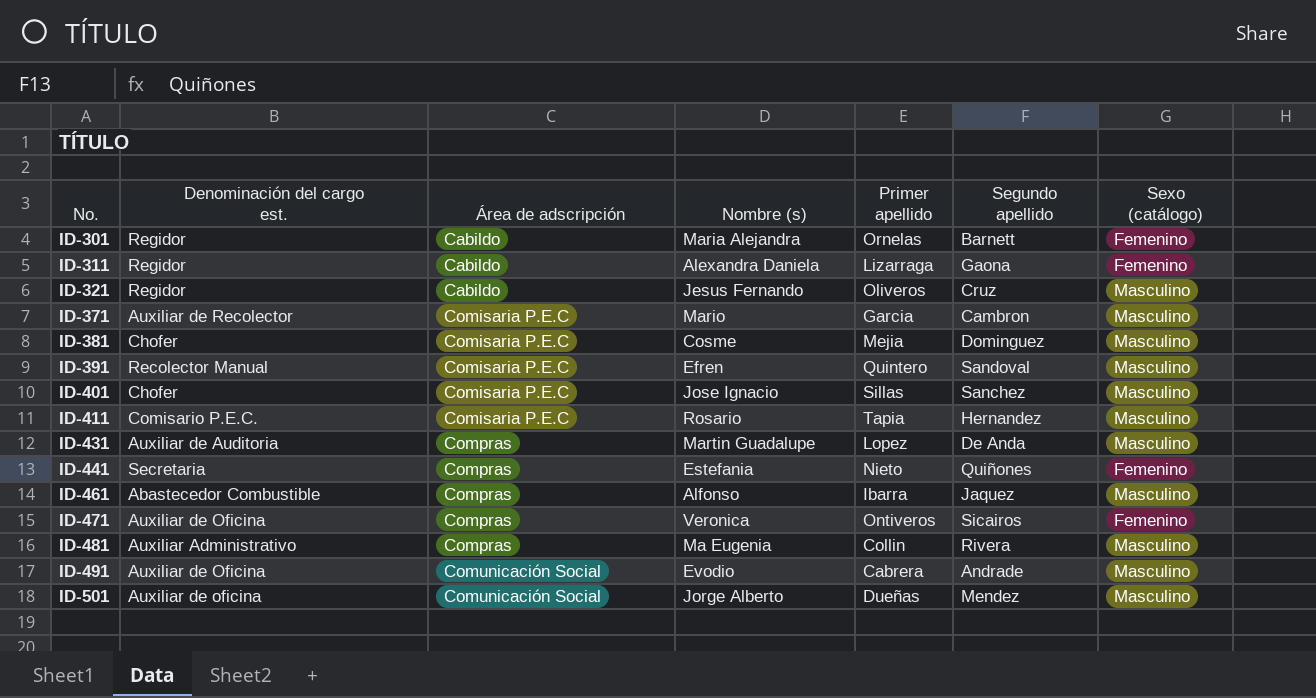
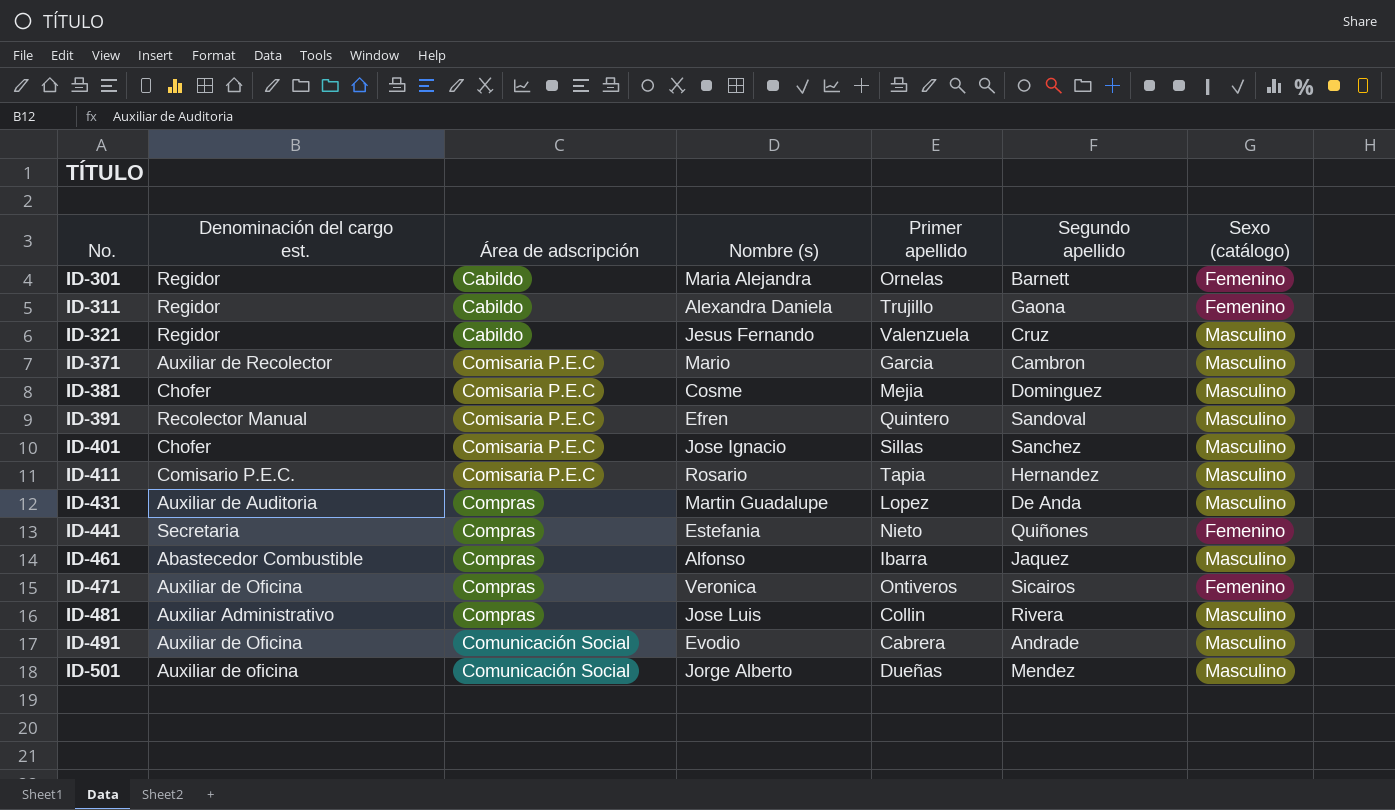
ID-311 | Primer apellido: Lizarraga -> Trujillo
ID-321 | Primer apellido: Oliveros -> Valenzuela
ID-481 | Nombre (s): Ma Eugenia -> Jose Luis

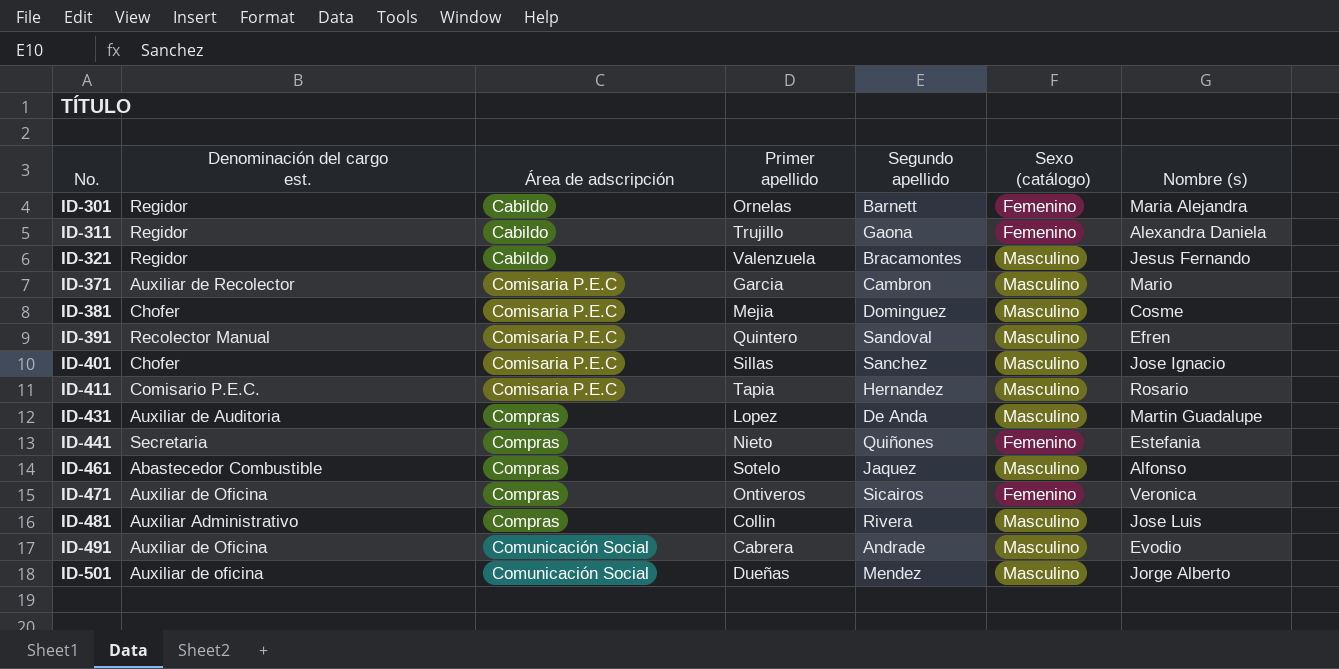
column Nombre (s) | position: 4 -> 7
ID-321 | Segundo apellido: Cruz -> Bracamontes
ID-461 | Primer apellido: Ibarra -> Sotelo

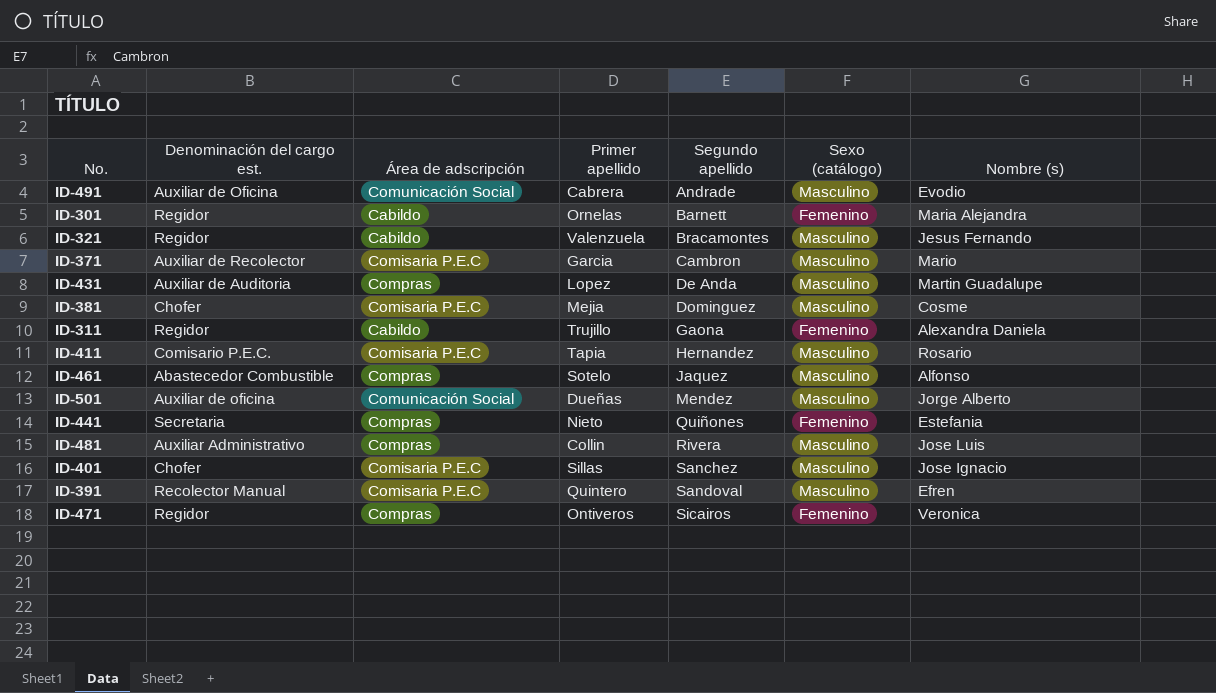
row order: No. ascending -> Segundo apellido ascending
ID-471 | Denominación del cargo est.: Auxiliar de Oficina -> Regidor

